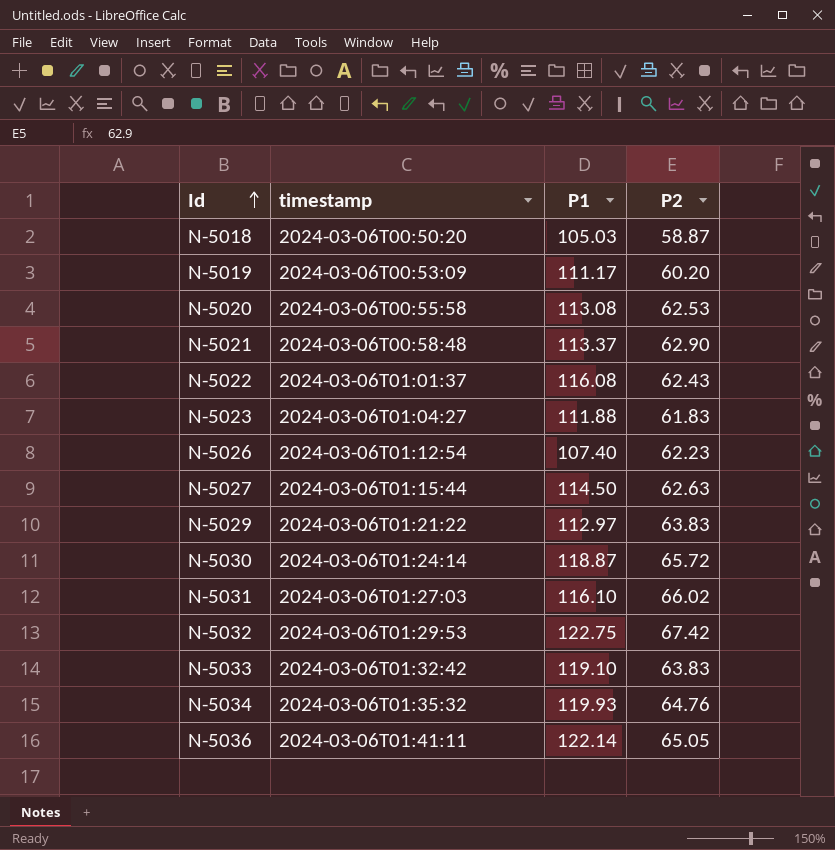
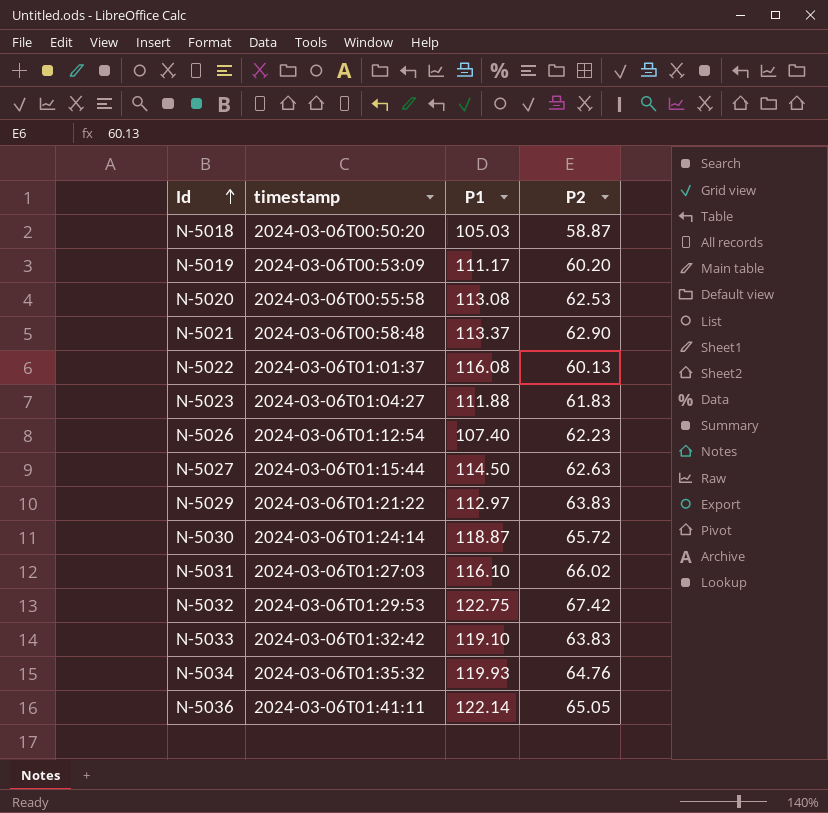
N-5022 | P2: 62.43 -> 60.13

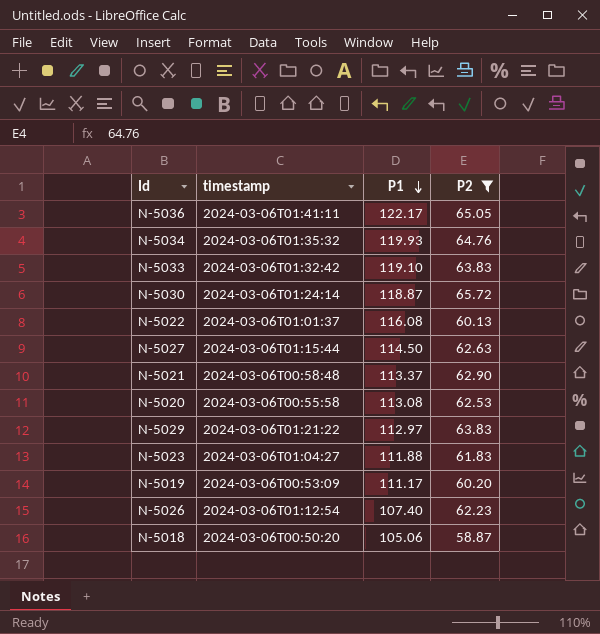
filter: none -> P2 <= 65.72
row order: Id ascending -> P1 descending
N-5036 | P1: 122.14 -> 122.17
N-5018 | P1: 105.03 -> 105.06

